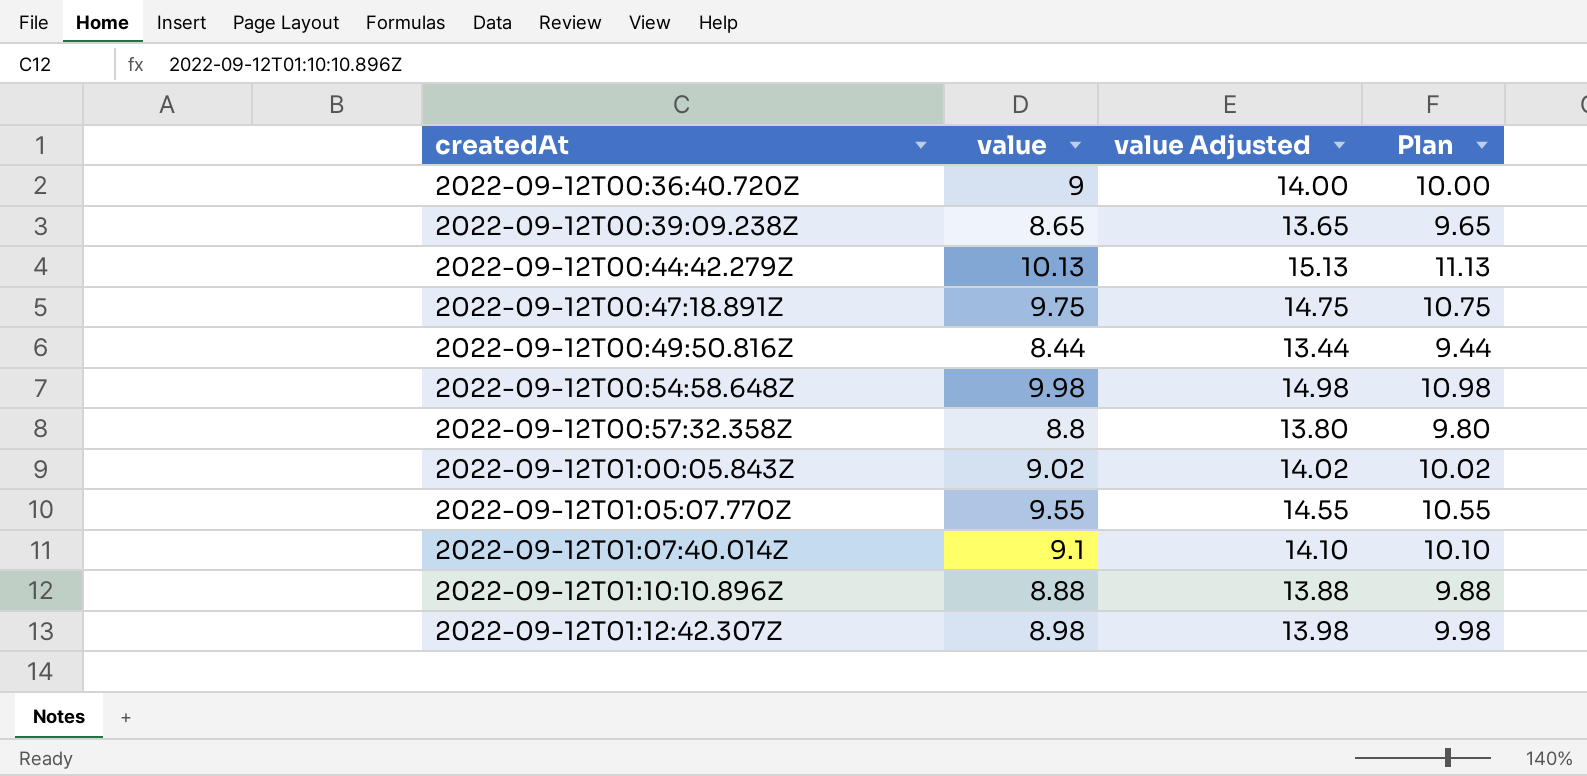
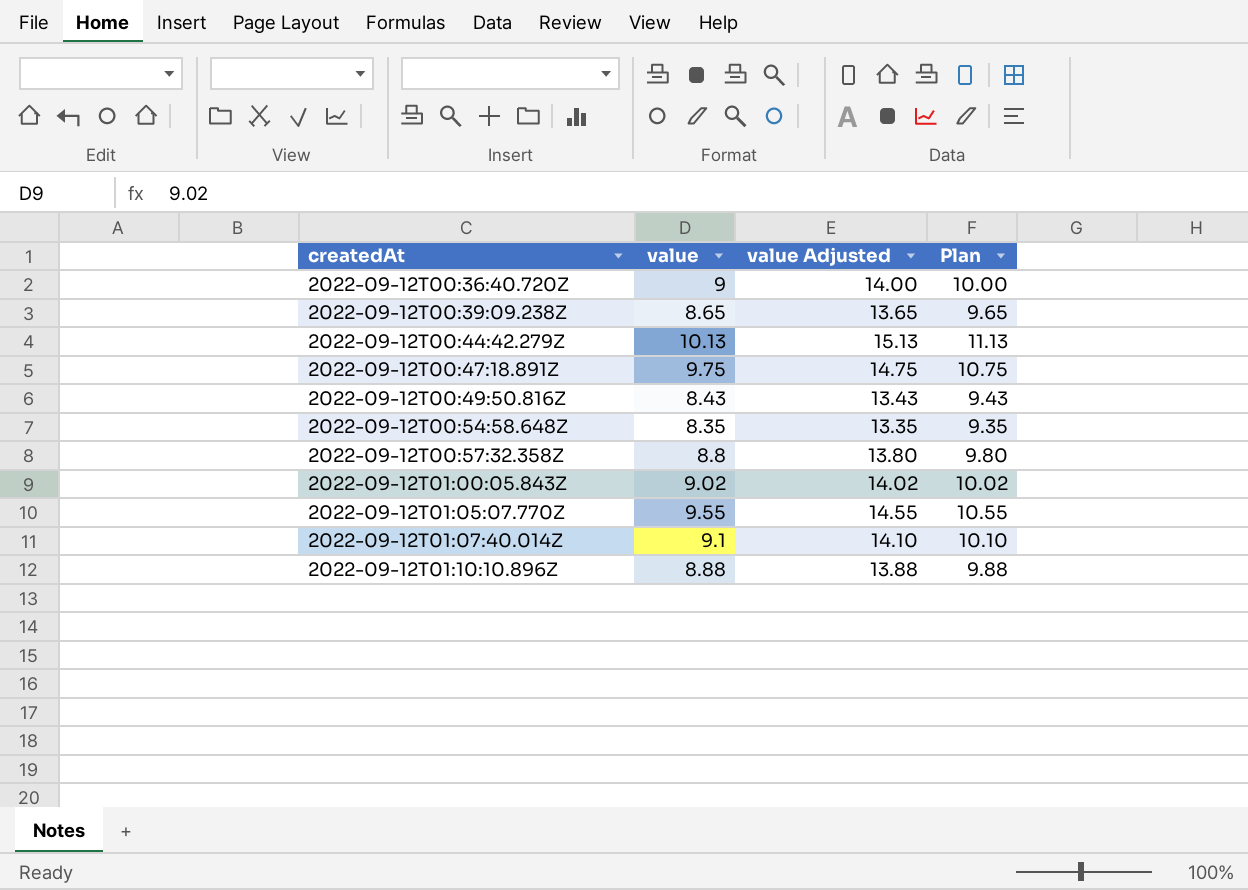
row 2022-09-12T01:12:42.307Z: 8.98 | 13.98 | 9.98 -> none
2022-09-12T00:49:50.816Z | value: 8.44 -> 8.43
2022-09-12T00:49:50.816Z | value Adjusted: 13.44 -> 13.43
2022-09-12T00:49:50.816Z | Plan: 9.44 -> 9.43
2022-09-12T00:54:58.648Z | value: 9.98 -> 8.35
2022-09-12T00:54:58.648Z | value Adjusted: 14.98 -> 13.35
2022-09-12T00:54:58.648Z | Plan: 10.98 -> 9.35

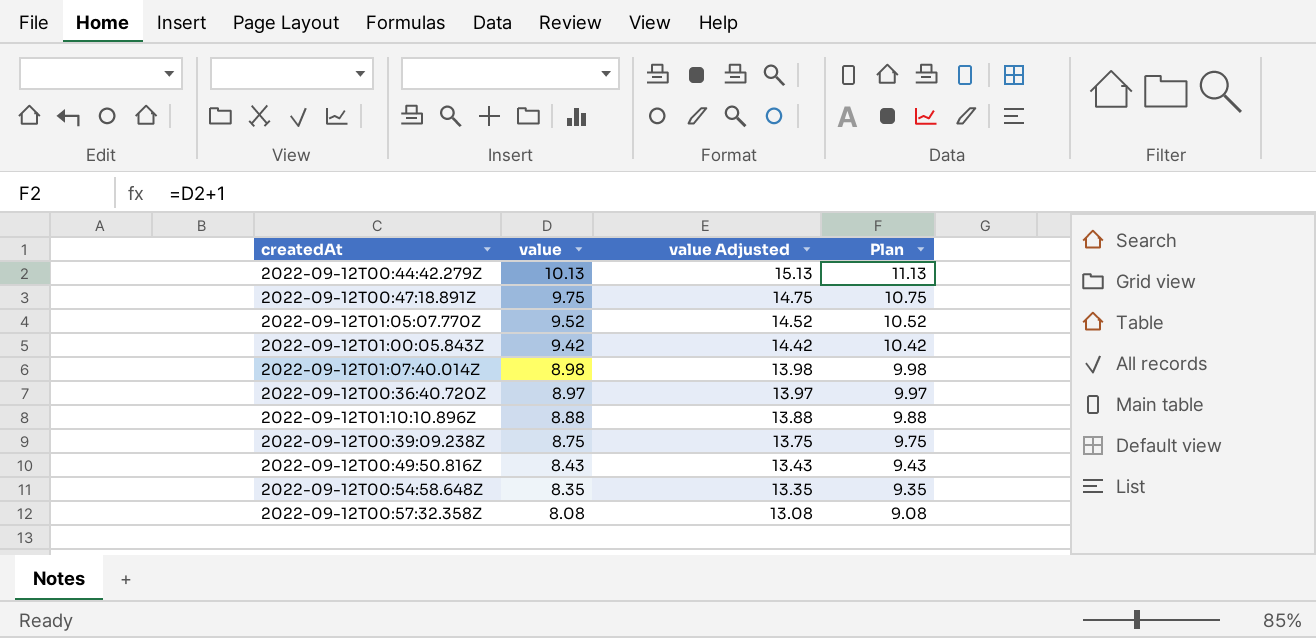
row order: createdAt ascending -> value descending
2022-09-12T01:05:07.770Z | value: 9.55 -> 9.52
2022-09-12T01:05:07.770Z | value Adjusted: 14.55 -> 14.52
2022-09-12T01:05:07.770Z | Plan: 10.55 -> 10.52
2022-09-12T01:00:05.843Z | value: 9.02 -> 9.42
2022-09-12T01:00:05.843Z | value Adjusted: 14.02 -> 14.42
2022-09-12T01:00:05.843Z | Plan: 10.02 -> 10.42
2022-09-12T01:07:40.014Z | value: 9.1 -> 8.98
2022-09-12T01:07:40.014Z | value Adjusted: 14.10 -> 13.98
2022-09-12T01:07:40.014Z | Plan: 10.10 -> 9.98
2022-09-12T00:36:40.720Z | value: 9 -> 8.97
2022-09-12T00:36:40.720Z | value Adjusted: 14.00 -> 13.97
2022-09-12T00:36:40.720Z | Plan: 10.00 -> 9.97
2022-09-12T00:39:09.238Z | value: 8.65 -> 8.75
2022-09-12T00:39:09.238Z | value Adjusted: 13.65 -> 13.75
2022-09-12T00:39:09.238Z | Plan: 9.65 -> 9.75
2022-09-12T00:57:32.358Z | value: 8.8 -> 8.08
2022-09-12T00:57:32.358Z | value Adjusted: 13.80 -> 13.08
2022-09-12T00:57:32.358Z | Plan: 9.80 -> 9.08

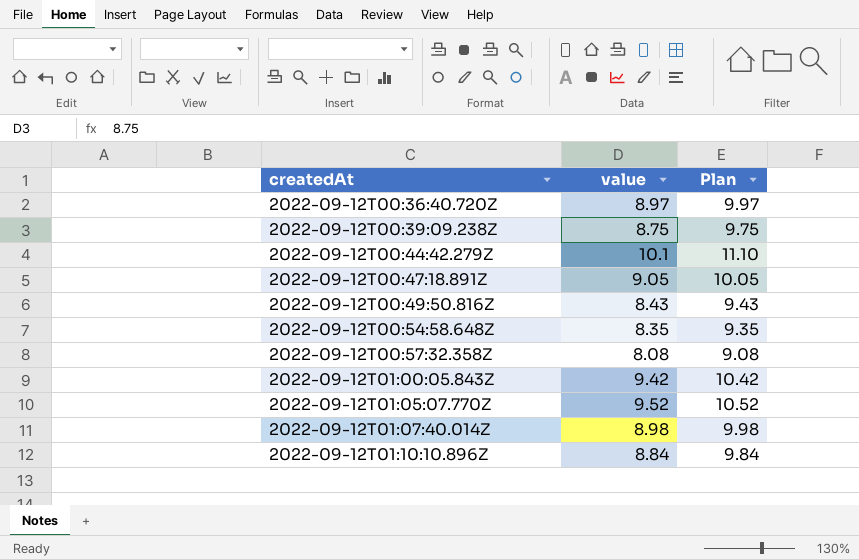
row order: value descending -> createdAt ascending
column value Adjusted | formula: [value] + 5 -> none
2022-09-12T00:44:42.279Z | value: 10.13 -> 10.1
2022-09-12T00:44:42.279Z | Plan: 11.13 -> 11.10
2022-09-12T00:47:18.891Z | value: 9.75 -> 9.05
2022-09-12T00:47:18.891Z | Plan: 10.75 -> 10.05
2022-09-12T01:10:10.896Z | value: 8.88 -> 8.84
2022-09-12T01:10:10.896Z | Plan: 9.88 -> 9.84

